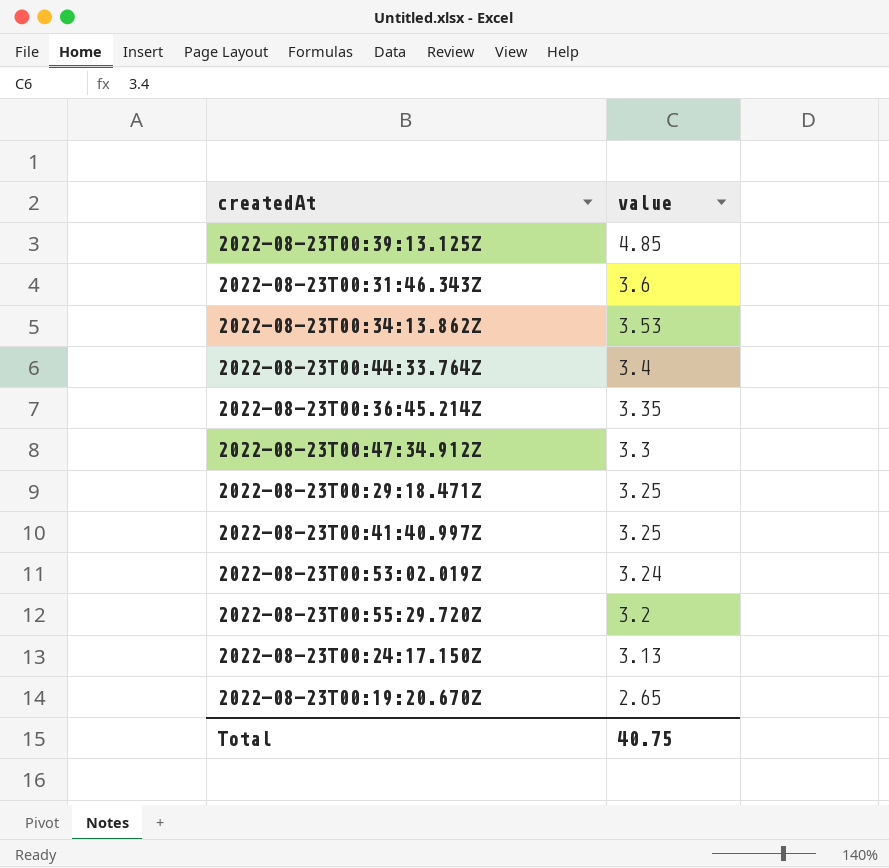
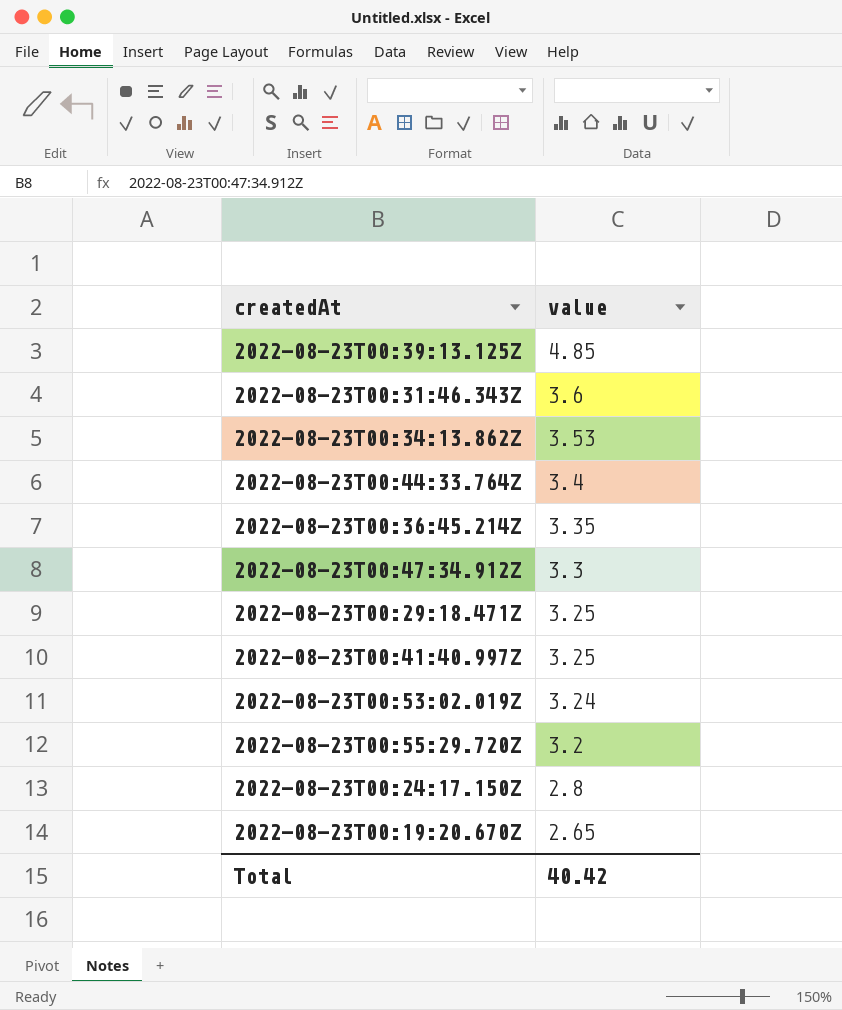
2022-08-23T00:24:17.150Z | value: 3.13 -> 2.8
Total | value: 40.75 -> 40.42

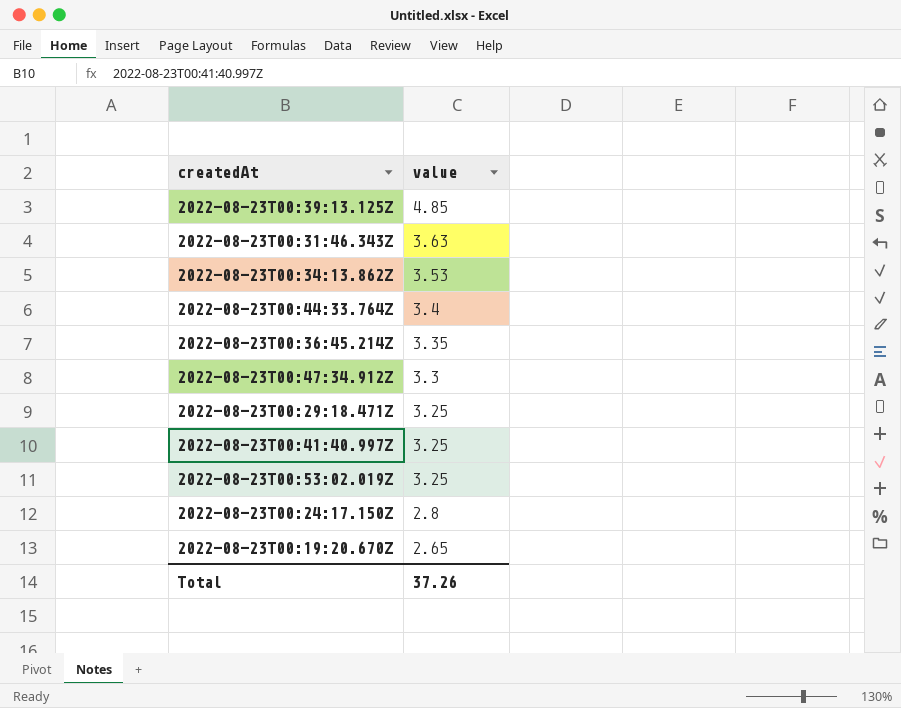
row 2022-08-23T00:55:29.720Z: 3.2 -> none
2022-08-23T00:31:46.343Z | value: 3.6 -> 3.63
2022-08-23T00:53:02.019Z | value: 3.24 -> 3.25
Total | value: 40.42 -> 37.26

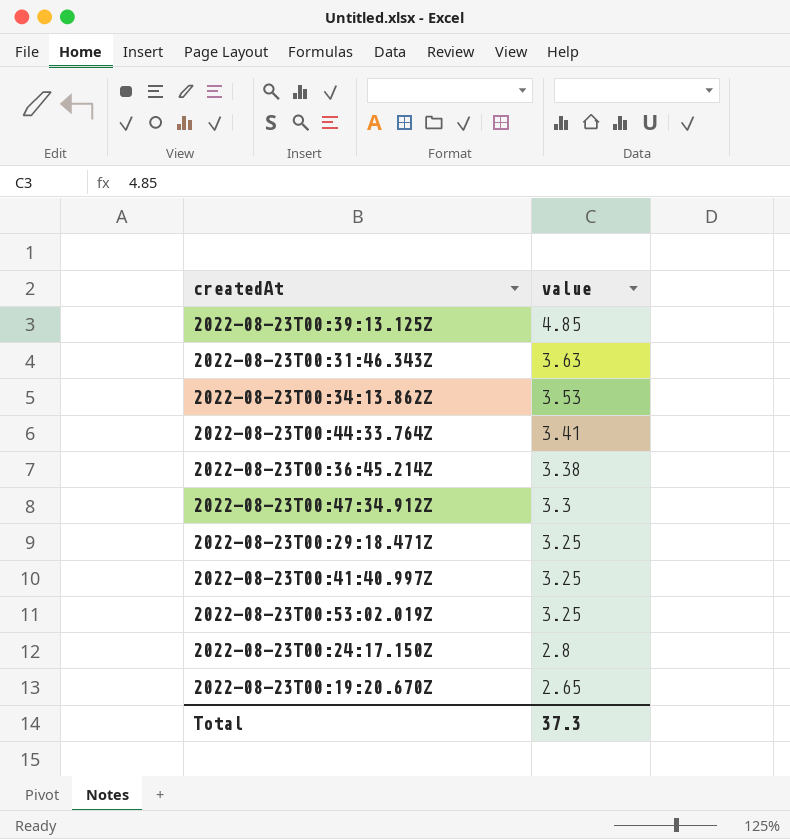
2022-08-23T00:44:33.764Z | value: 3.4 -> 3.41
2022-08-23T00:36:45.214Z | value: 3.35 -> 3.38
Total | value: 37.26 -> 37.3

